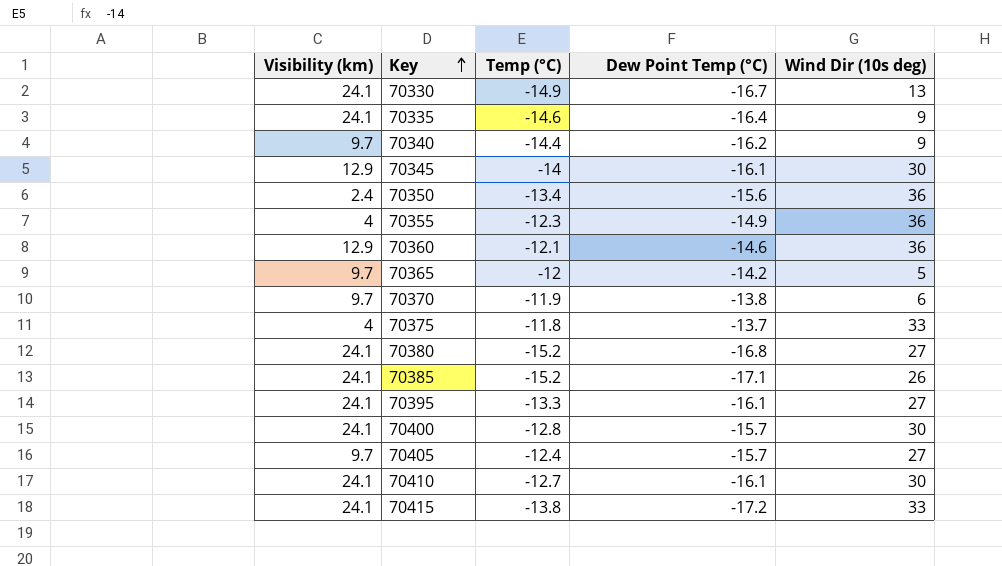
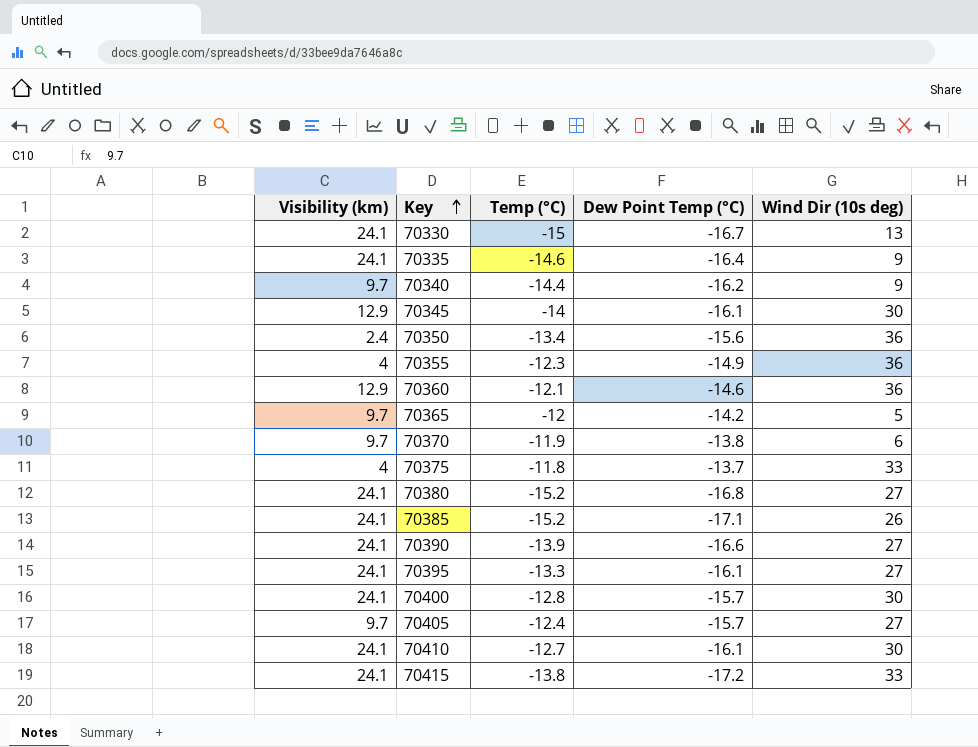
70330 | Temp (°C): -14.9 -> -15
row 70390: none -> 24.1 | -13.9 | -16.6 | 27

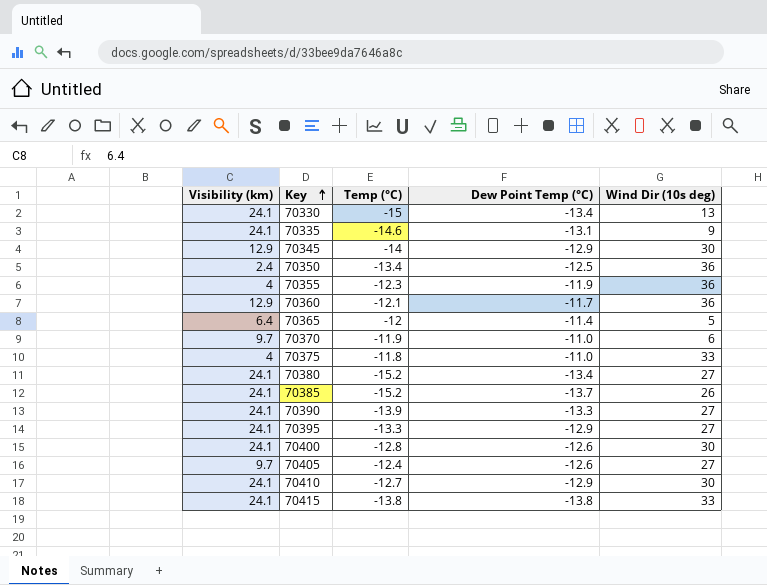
row 70340: 9.7 | -14.4 | -16.2 | 9 -> none
70330 | Dew Point Temp (°C): -16.7 -> -13.4
70335 | Dew Point Temp (°C): -16.4 -> -13.1
70345 | Dew Point Temp (°C): -16.1 -> -12.9
70350 | Dew Point Temp (°C): -15.6 -> -12.5
70355 | Dew Point Temp (°C): -14.9 -> -11.9
70360 | Dew Point Temp (°C): -14.6 -> -11.7
70365 | Visibility (km): 9.7 -> 6.4
70365 | Dew Point Temp (°C): -14.2 -> -11.4
70370 | Dew Point Temp (°C): -13.8 -> -11.0
70375 | Dew Point Temp (°C): -13.7 -> -11.0
70380 | Dew Point Temp (°C): -16.8 -> -13.4
70385 | Dew Point Temp (°C): -17.1 -> -13.7
70390 | Dew Point Temp (°C): -16.6 -> -13.3
70395 | Dew Point Temp (°C): -16.1 -> -12.9
70400 | Dew Point Temp (°C): -15.7 -> -12.6
70405 | Dew Point Temp (°C): -15.7 -> -12.6
70410 | Dew Point Temp (°C): -16.1 -> -12.9
70415 | Dew Point Temp (°C): -17.2 -> -13.8

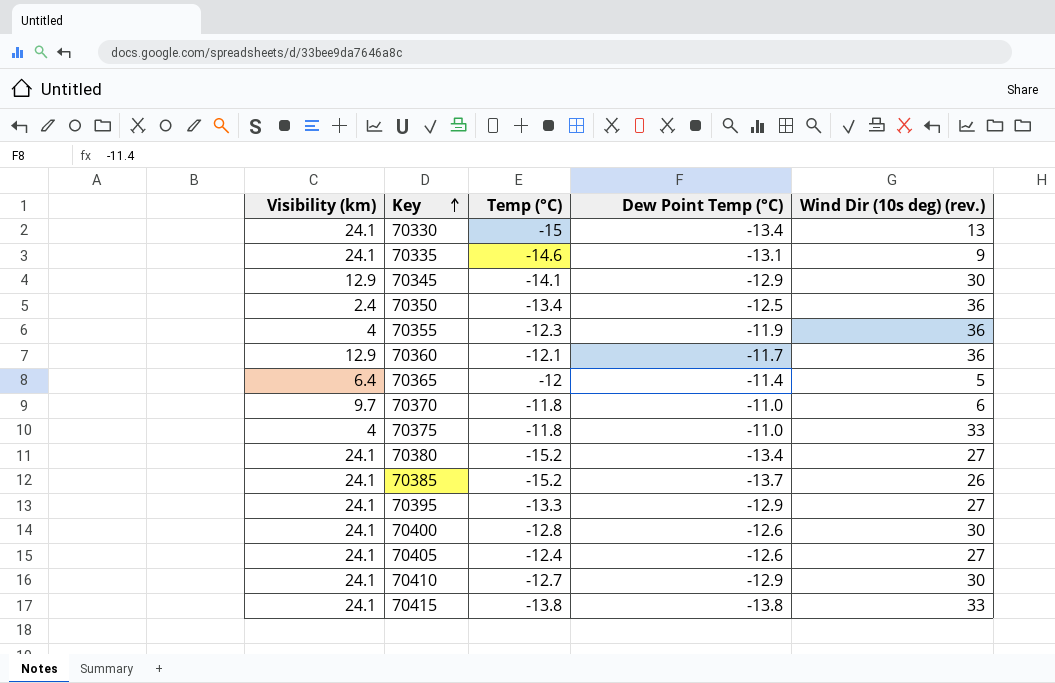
column name: Wind Dir (10s deg) -> Wind Dir (10s deg) (rev.)
row 70390: 24.1 | -13.9 | -13.3 | 27 -> none
70345 | Temp (°C): -14 -> -14.1
70370 | Temp (°C): -11.9 -> -11.8
70405 | Visibility (km): 9.7 -> 24.1

